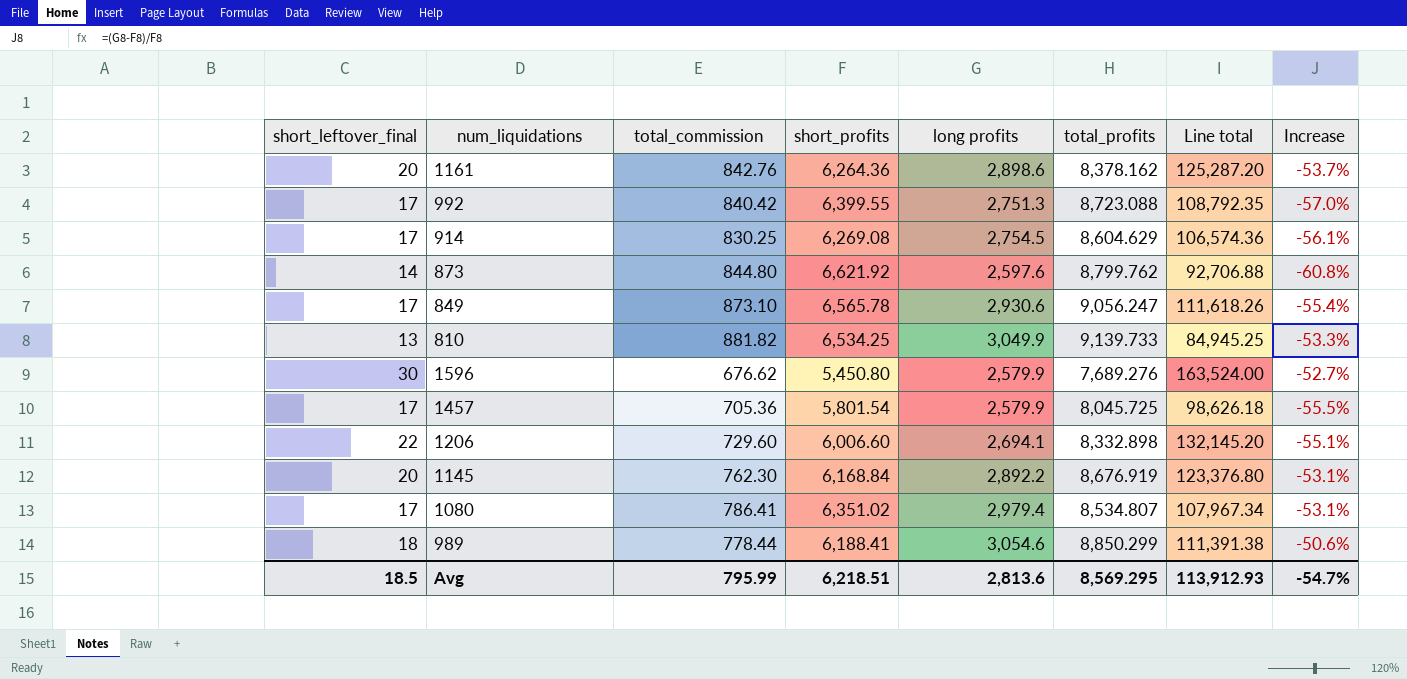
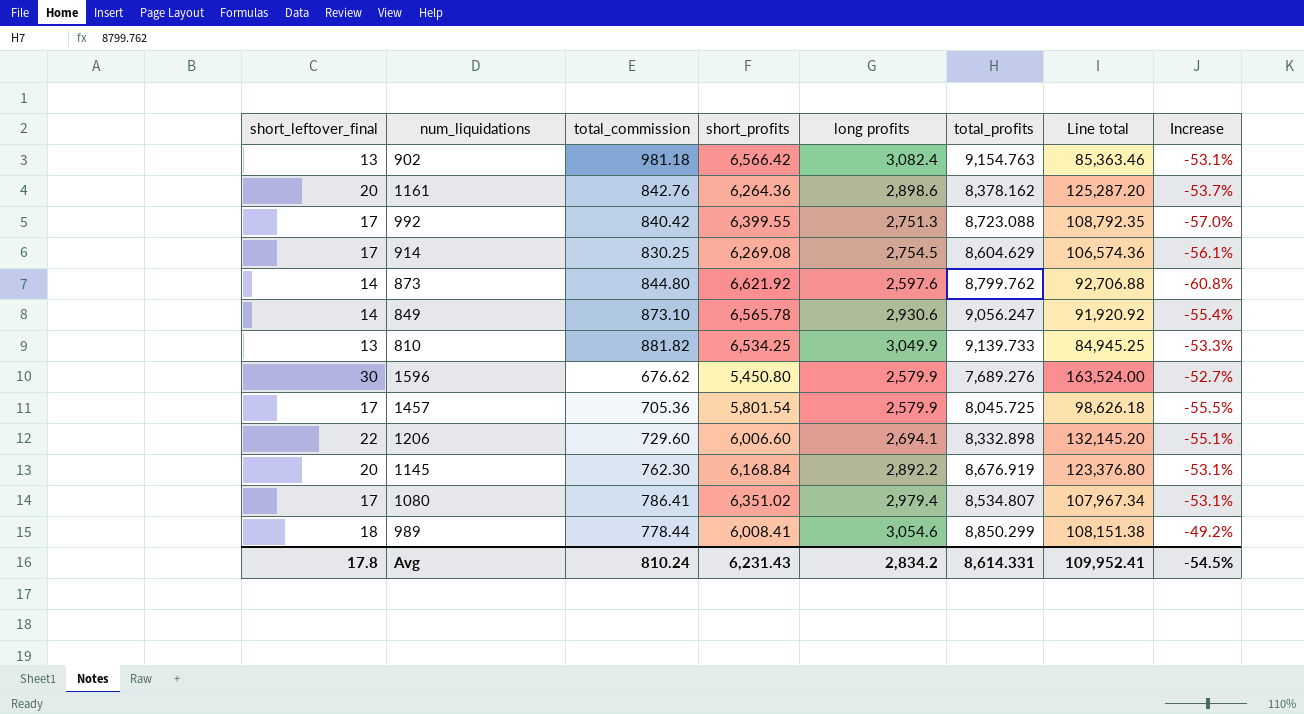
row 902: none -> 13 | 981.18 | 6,566.42 | 3,082.4 | 9,154.763 | 85,363.46 | -53.1%
849 | short_leftover_final: 17 -> 14
849 | Line total: 111,618.26 -> 91,920.92
989 | short_profits: 6,188.41 -> 6,008.41
989 | Line total: 111,391.38 -> 108,151.38
989 | Increase: -50.6% -> -49.2%
Avg | short_leftover_final: 18.5 -> 17.8
Avg | total_commission: 795.99 -> 810.24
Avg | short_profits: 6,218.51 -> 6,231.43
Avg | long profits: 2,813.6 -> 2,834.2
Avg | total_profits: 8,569.295 -> 8,614.331
Avg | Line total: 113,912.93 -> 109,952.41
Avg | Increase: -54.7% -> -54.5%

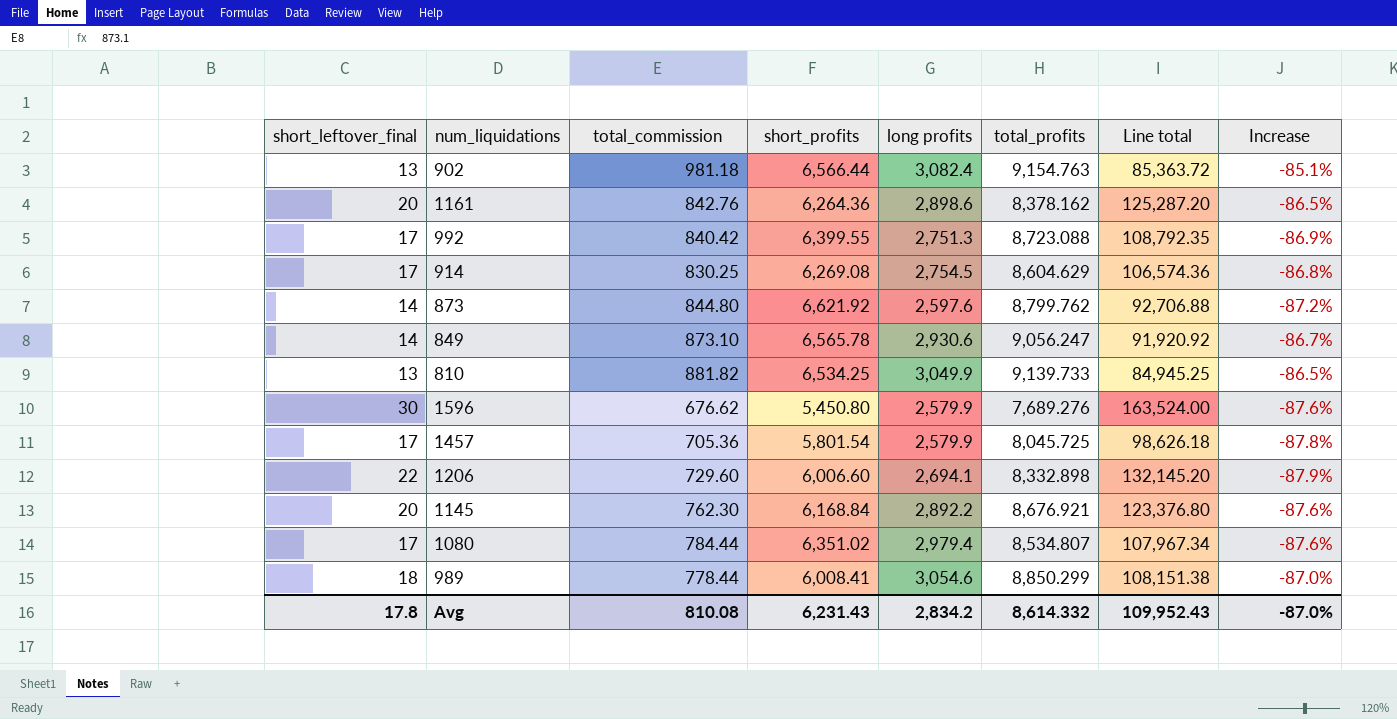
column Increase | formula: ([long profits] - [short_profits]) / [short_profits] -> ([total_commission] - [short_profits]) / [short_profits]
902 | short_profits: 6,566.42 -> 6,566.44
902 | Line total: 85,363.46 -> 85,363.72
1145 | total_profits: 8,676.919 -> 8,676.921
1080 | total_commission: 786.41 -> 784.44
Avg | total_commission: 810.24 -> 810.08
Avg | total_profits: 8,614.331 -> 8,614.332
Avg | Line total: 109,952.41 -> 109,952.43
Avg | Increase: -54.5% -> -87.0%

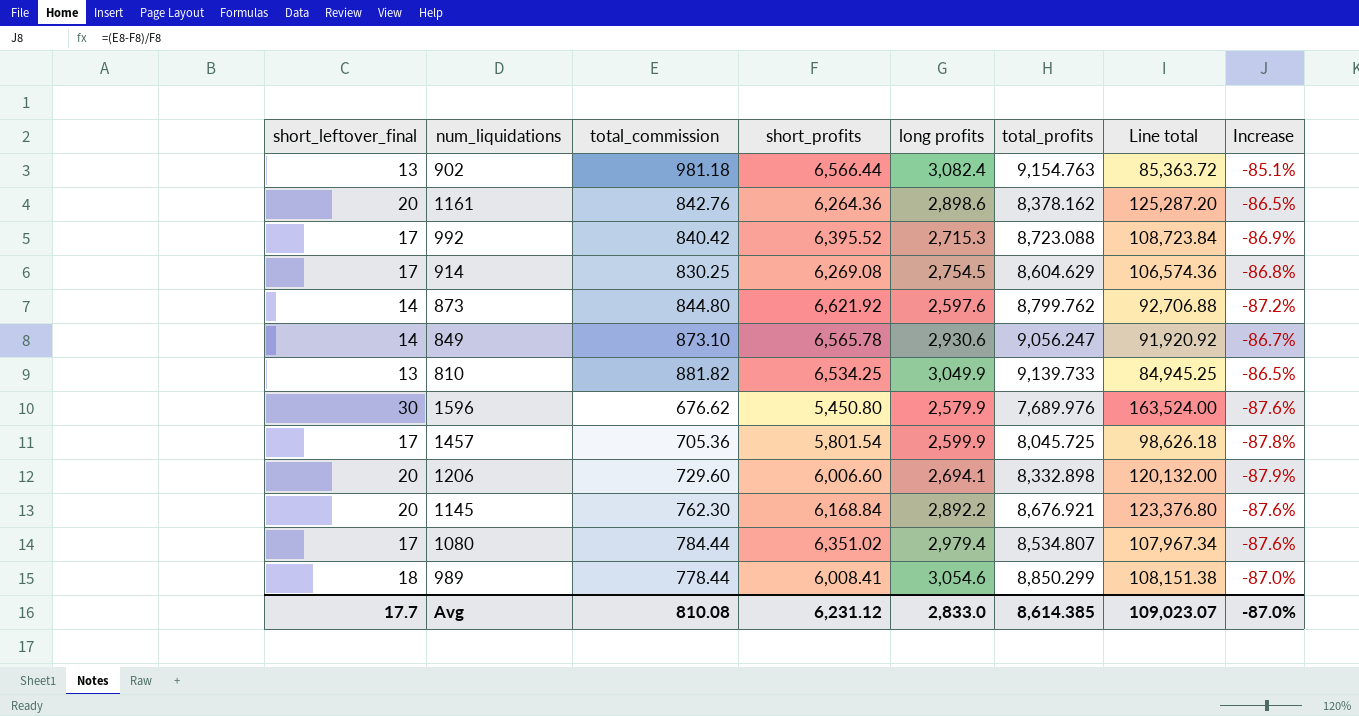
992 | short_profits: 6,399.55 -> 6,395.52
992 | long profits: 2,751.3 -> 2,715.3
992 | Line total: 108,792.35 -> 108,723.84
1596 | total_profits: 7,689.276 -> 7,689.976
1457 | long profits: 2,579.9 -> 2,599.9
1206 | short_leftover_final: 22 -> 20
1206 | Line total: 132,145.20 -> 120,132.00
Avg | short_leftover_final: 17.8 -> 17.7
Avg | short_profits: 6,231.43 -> 6,231.12
Avg | long profits: 2,834.2 -> 2,833.0
Avg | total_profits: 8,614.332 -> 8,614.385
Avg | Line total: 109,952.43 -> 109,023.07

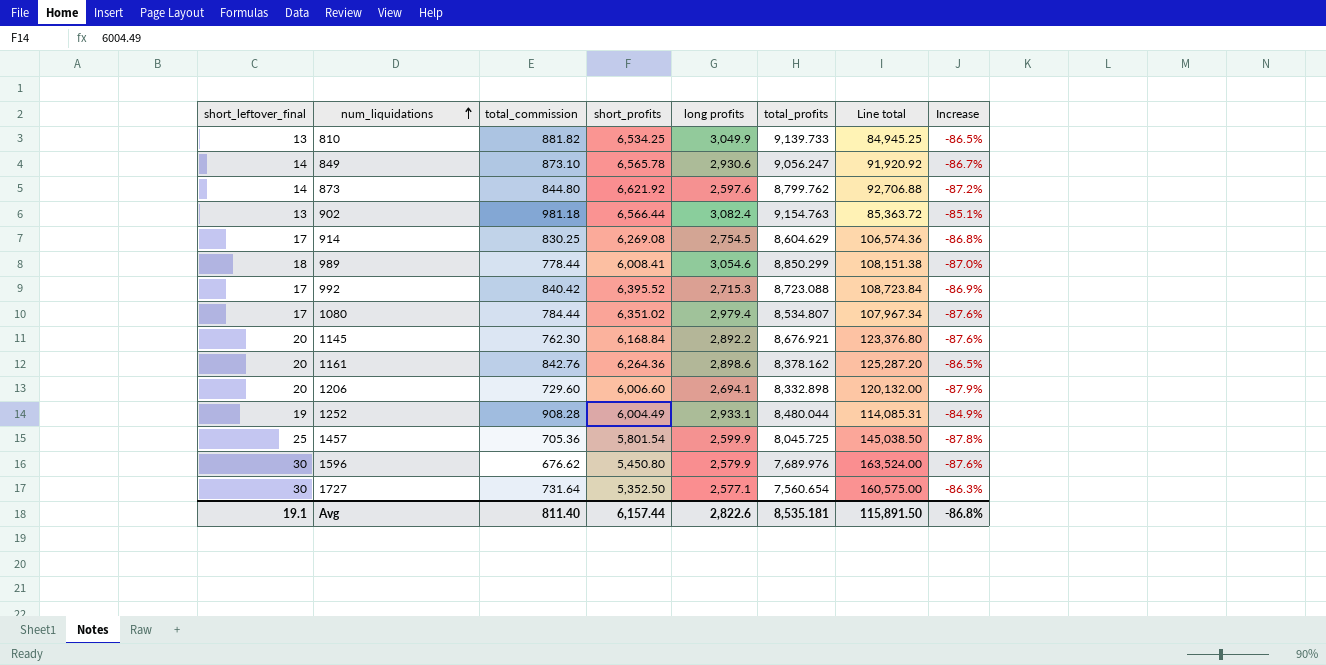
row order: none -> num_liquidations ascending
row 1252: none -> 19 | 908.28 | 6,004.49 | 2,933.1 | 8,480.044 | 114,085.31 | -84.9%
1457 | short_leftover_final: 17 -> 25
1457 | Line total: 98,626.18 -> 145,038.50
row 1727: none -> 30 | 731.64 | 5,352.50 | 2,577.1 | 7,560.654 | 160,575.00 | -86.3%
Avg | short_leftover_final: 17.7 -> 19.1
Avg | total_commission: 810.08 -> 811.40
Avg | short_profits: 6,231.12 -> 6,157.44
Avg | long profits: 2,833.0 -> 2,822.6
Avg | total_profits: 8,614.385 -> 8,535.181
Avg | Line total: 109,023.07 -> 115,891.50
Avg | Increase: -87.0% -> -86.8%

